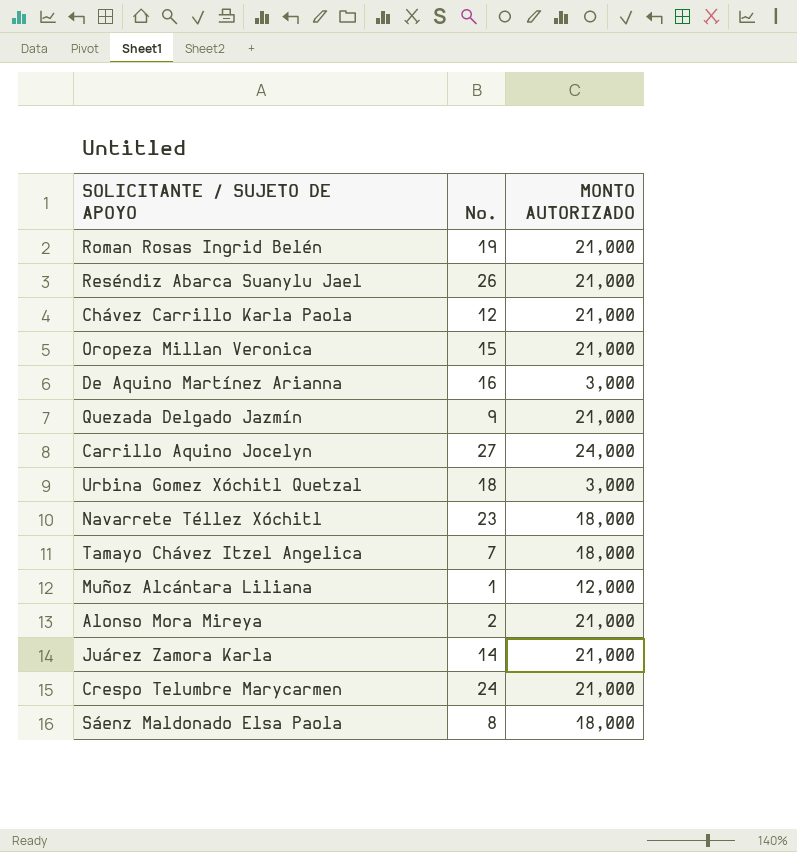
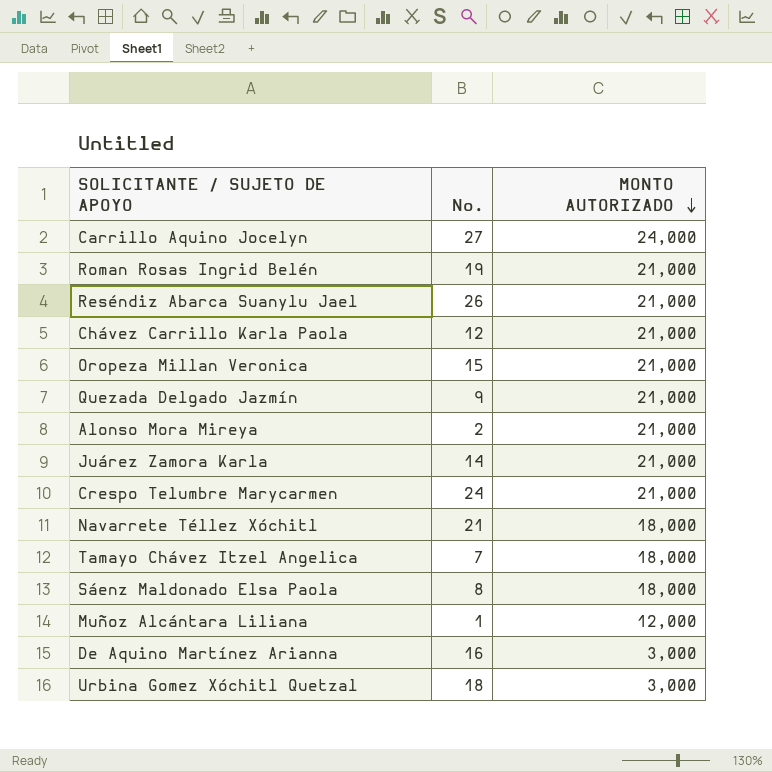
row order: none -> MONTO AUTORIZADO descending
Navarrete Téllez Xóchitl | No.: 23 -> 21

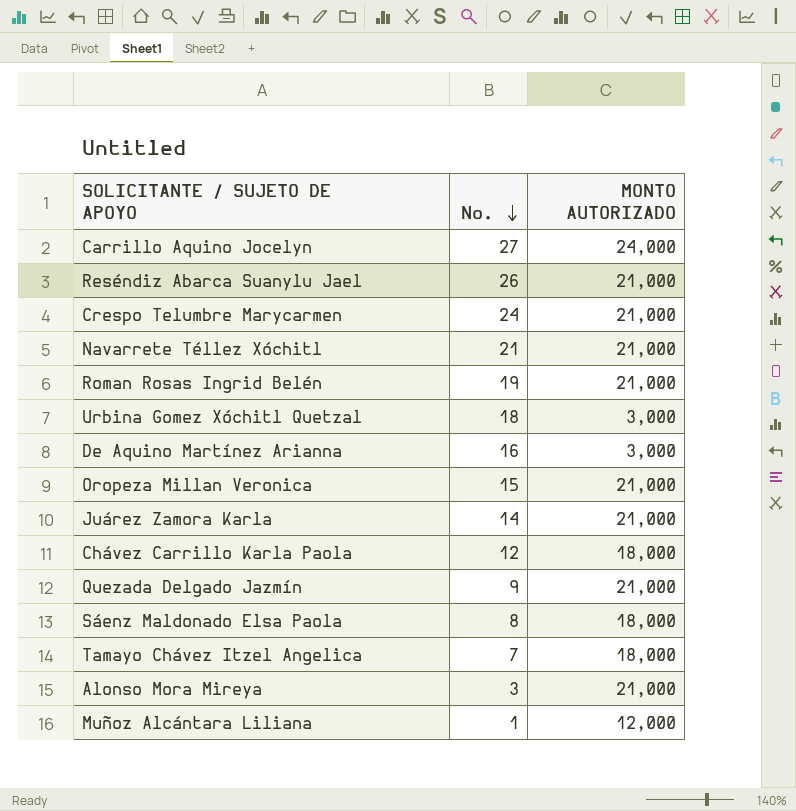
row order: MONTO AUTORIZADO descending -> No. descending
Navarrete Téllez Xóchitl | MONTO AUTORIZADO: 18,000 -> 21,000
Chávez Carrillo Karla Paola | MONTO AUTORIZADO: 21,000 -> 18,000
Alonso Mora Mireya | No.: 2 -> 3

